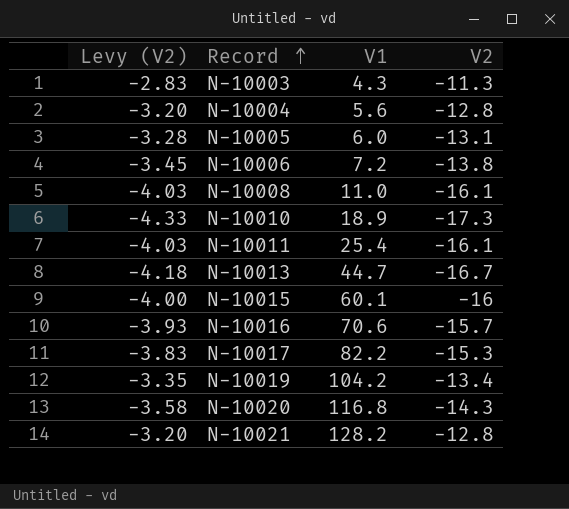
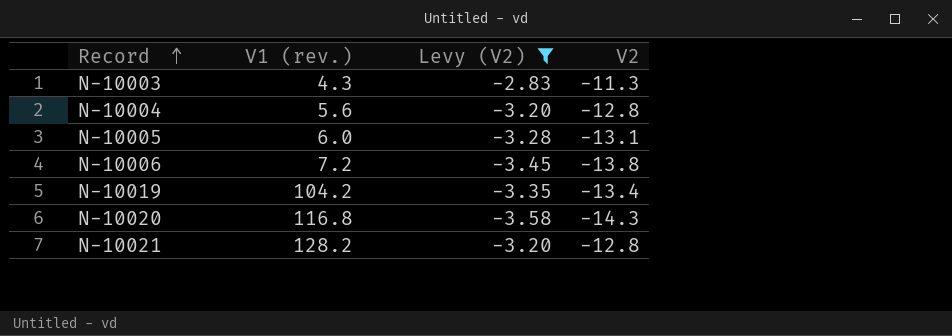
filter: none -> Levy (V2) >= -3.58
column name: V1 -> V1 (rev.)
column Levy (V2) | position: 1 -> 3

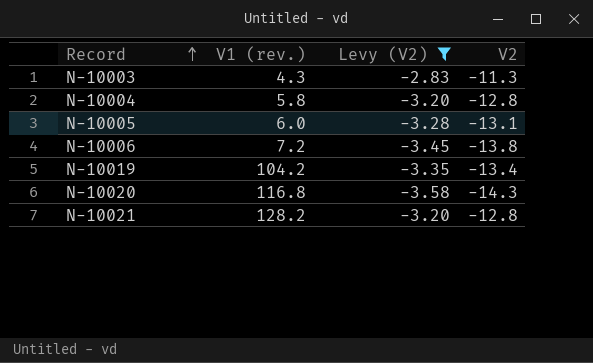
N-10004 | V1 (rev.): 5.6 -> 5.8

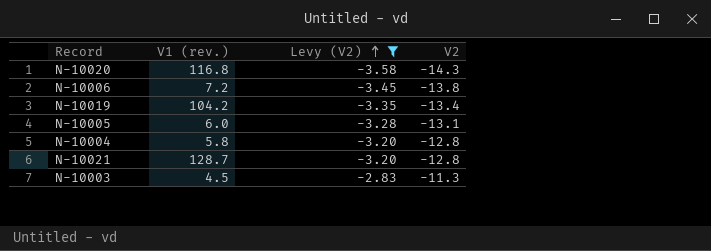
row order: Record ascending -> Levy (V2) ascending
N-10021 | V1 (rev.): 128.2 -> 128.7
N-10003 | V1 (rev.): 4.3 -> 4.5

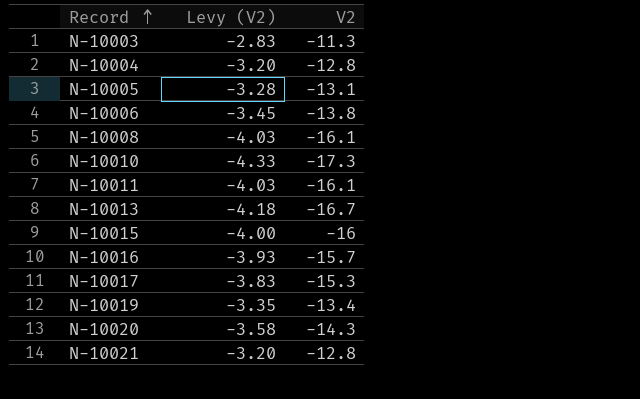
filter: Levy (V2) >= -3.58 -> none
row order: Levy (V2) ascending -> Record ascending
column V1 (rev.) | position: 2 -> none

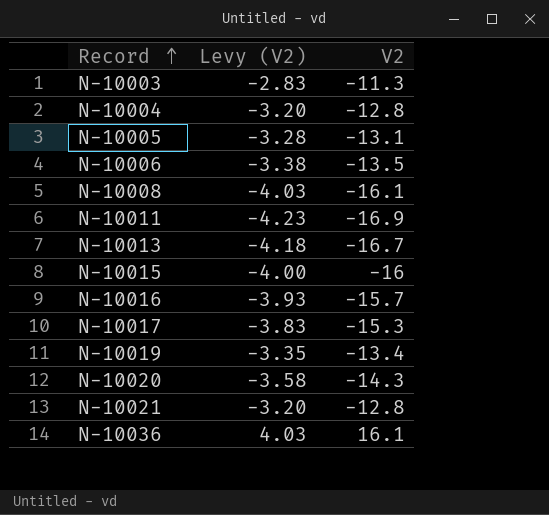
row N-10010: -4.33 | -17.3 -> none
N-10006 | Levy (V2): -3.45 -> -3.38
N-10006 | V2: -13.8 -> -13.5
N-10011 | Levy (V2): -4.03 -> -4.23
N-10011 | V2: -16.1 -> -16.9
row N-10036: none -> 4.03 | 16.1

